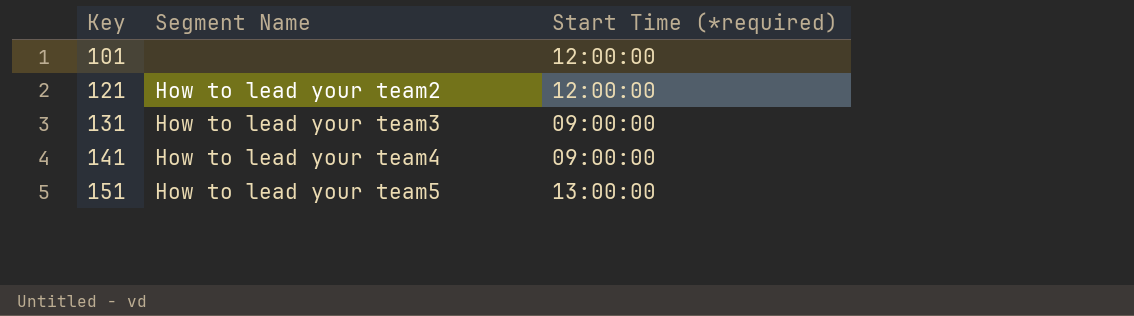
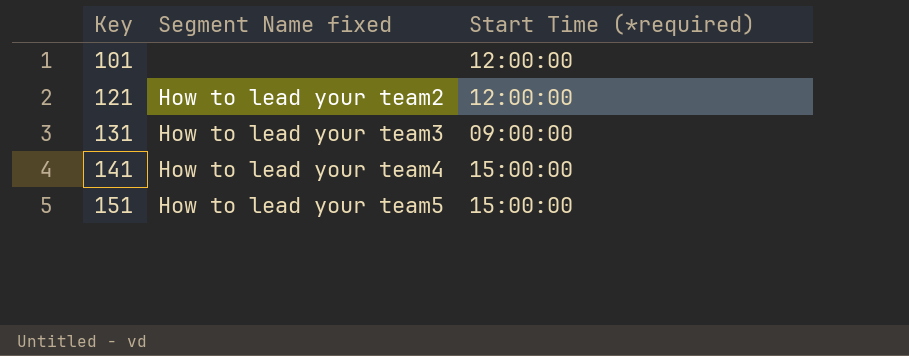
column name: Segment Name -> Segment Name fixed
141 | Start Time (*required): 09:00:00 -> 15:00:00
151 | Start Time (*required): 13:00:00 -> 15:00:00

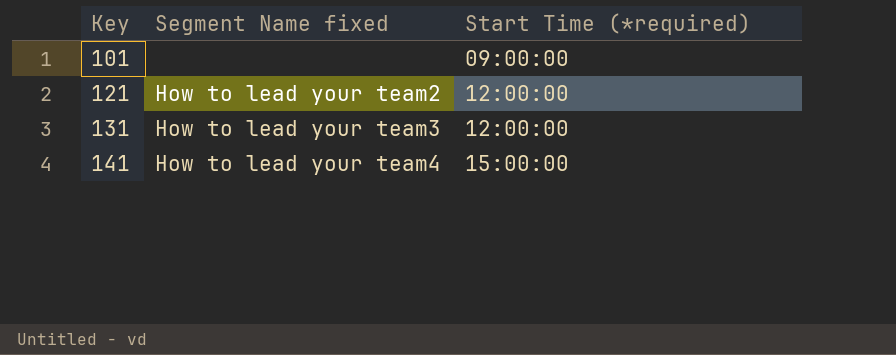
row 151: How to lead your team5 | 15:00:00 -> none
101 | Start Time (*required): 12:00:00 -> 09:00:00
131 | Start Time (*required): 09:00:00 -> 12:00:00

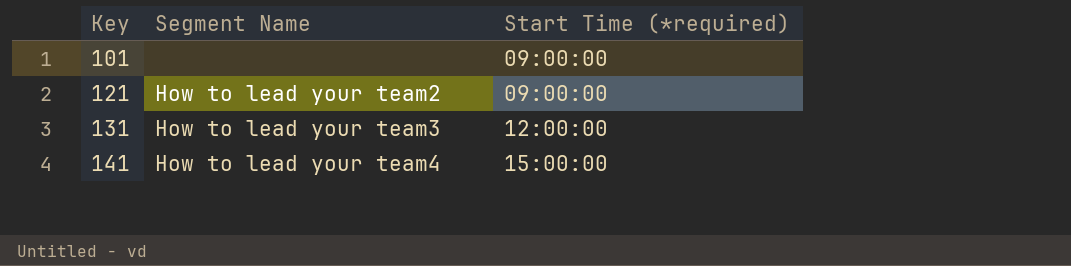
column name: Segment Name fixed -> Segment Name
121 | Start Time (*required): 12:00:00 -> 09:00:00

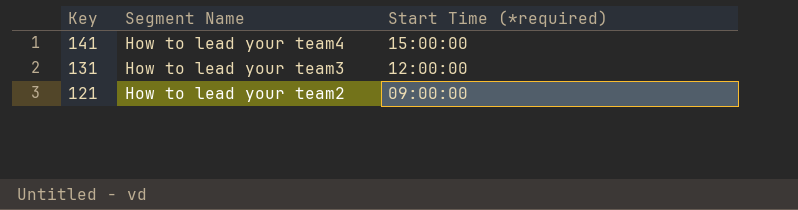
row order: Key ascending -> Key descending
row 101: none | 09:00:00 -> none

